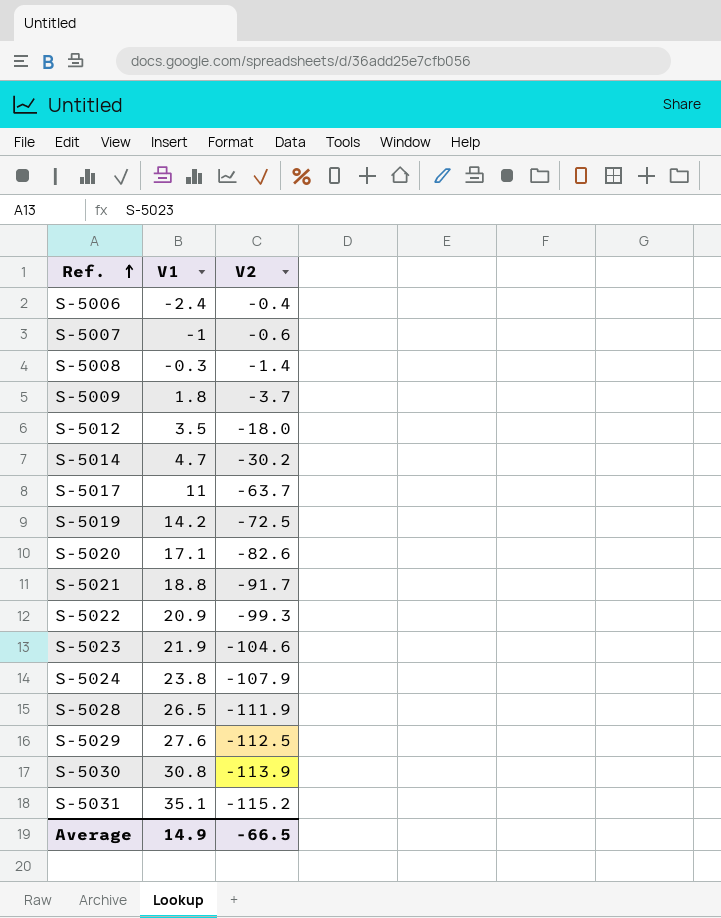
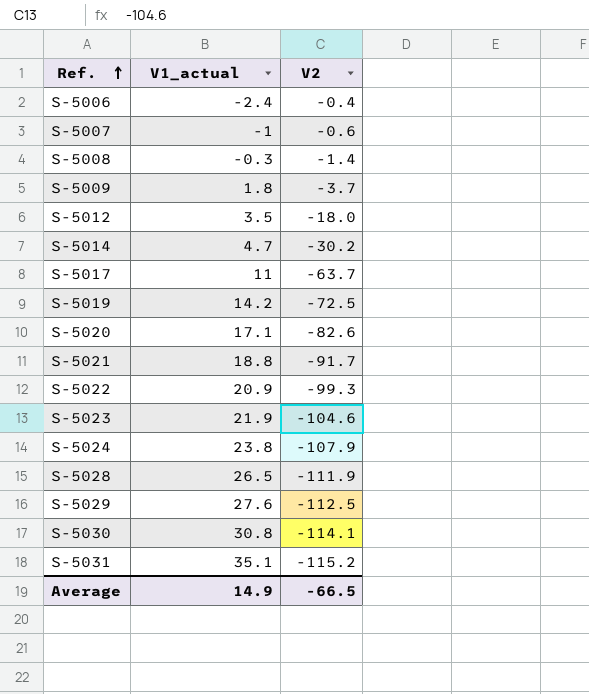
column name: V1 -> V1_actual
S-5030 | V2: -113.9 -> -114.1

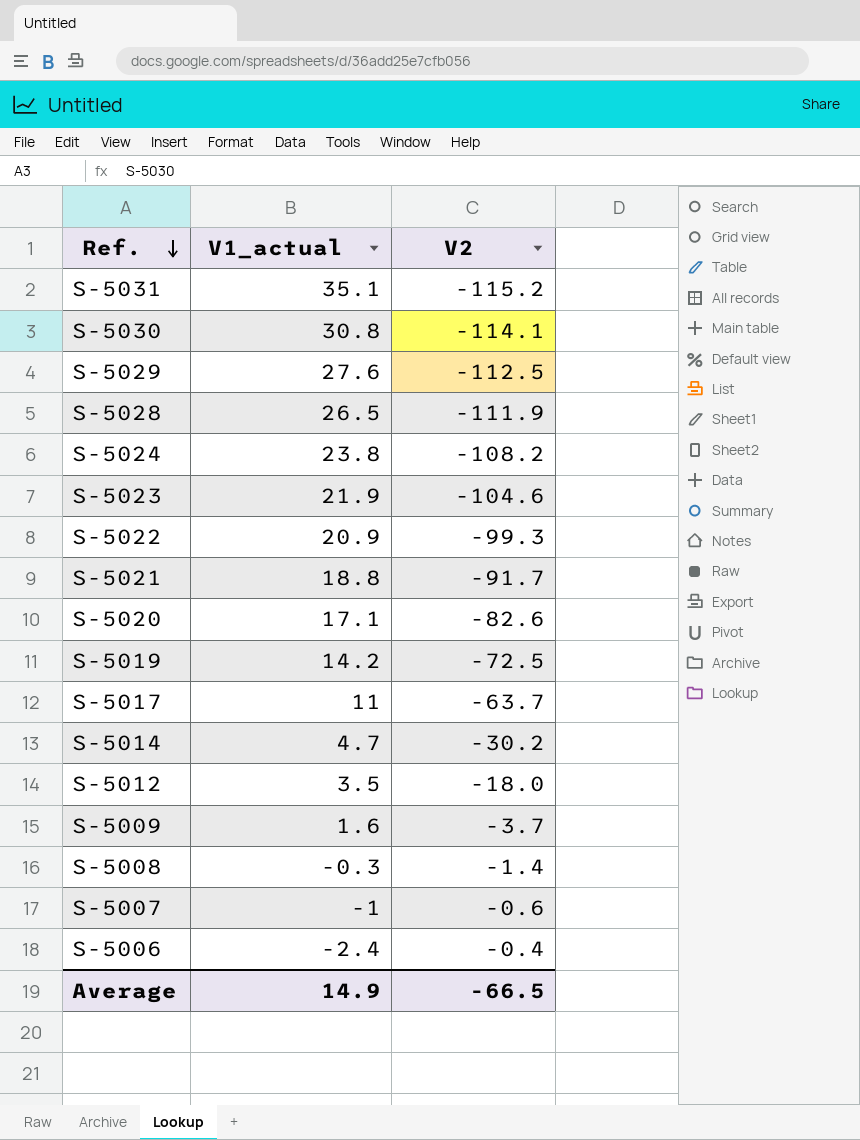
row order: Ref. ascending -> Ref. descending
S-5024 | V2: -107.9 -> -108.2
S-5009 | V1_actual: 1.8 -> 1.6

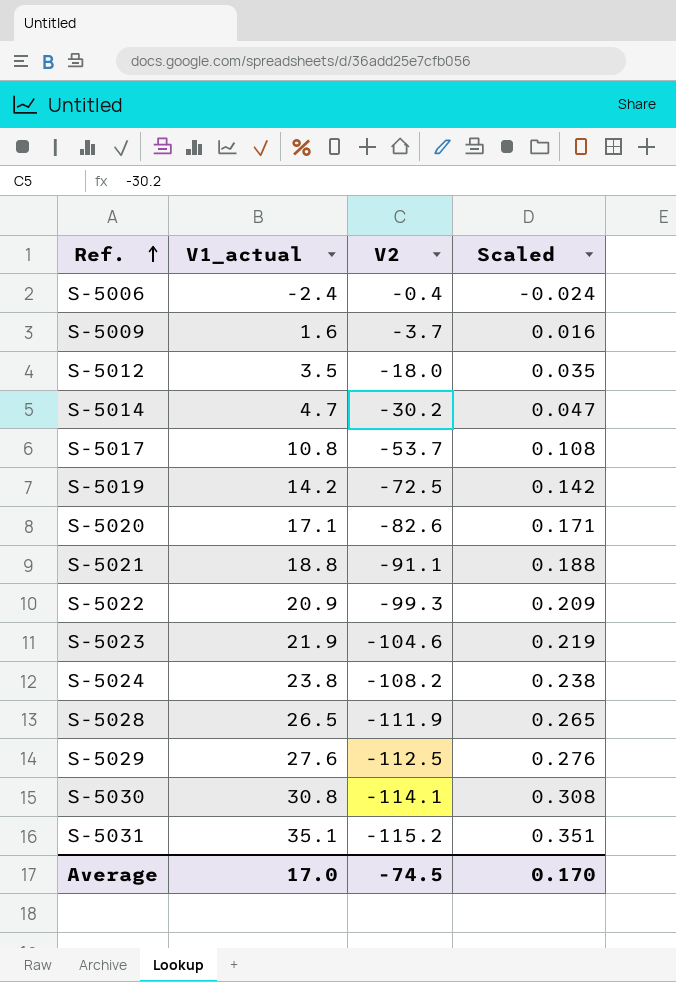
row order: Ref. descending -> Ref. ascending
column Scaled | formula: none -> [V1_actual] * 0.01
row S-5008: -0.3 | -1.4 -> none
row S-5007: -1 | -0.6 -> none
S-5017 | V1_actual: 11 -> 10.8
S-5017 | V2: -63.7 -> -53.7
S-5021 | V2: -91.7 -> -91.1
Average | V1_actual: 14.9 -> 17.0
Average | V2: -66.5 -> -74.5

